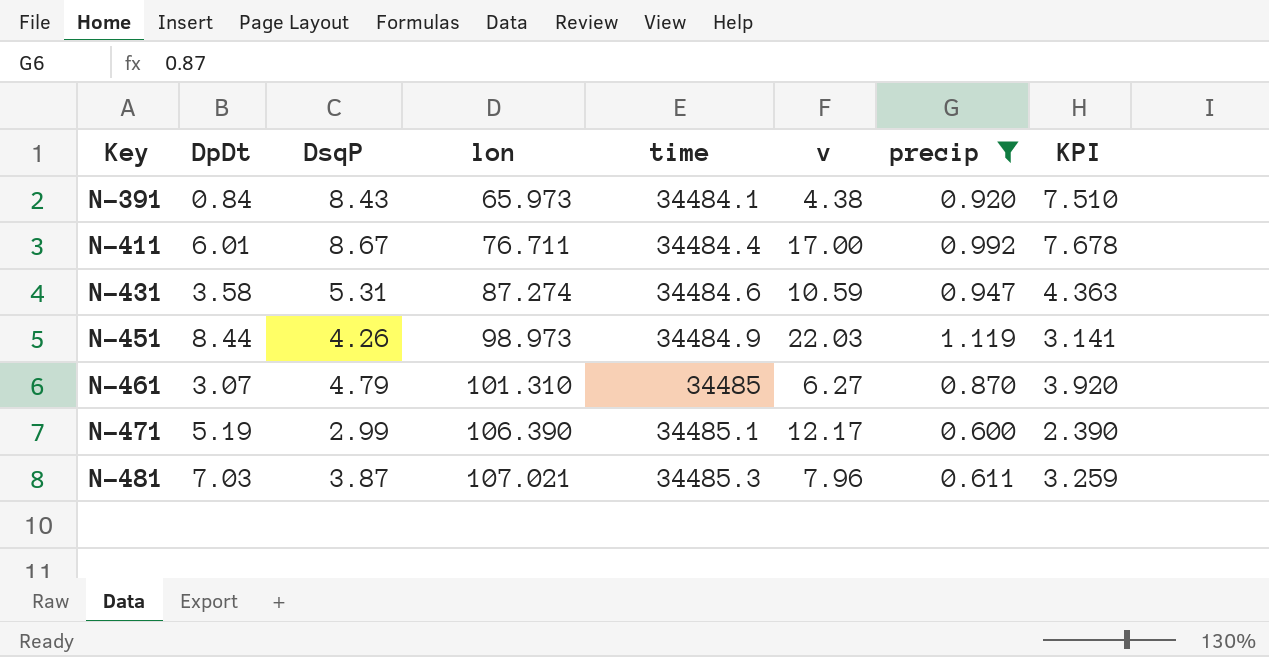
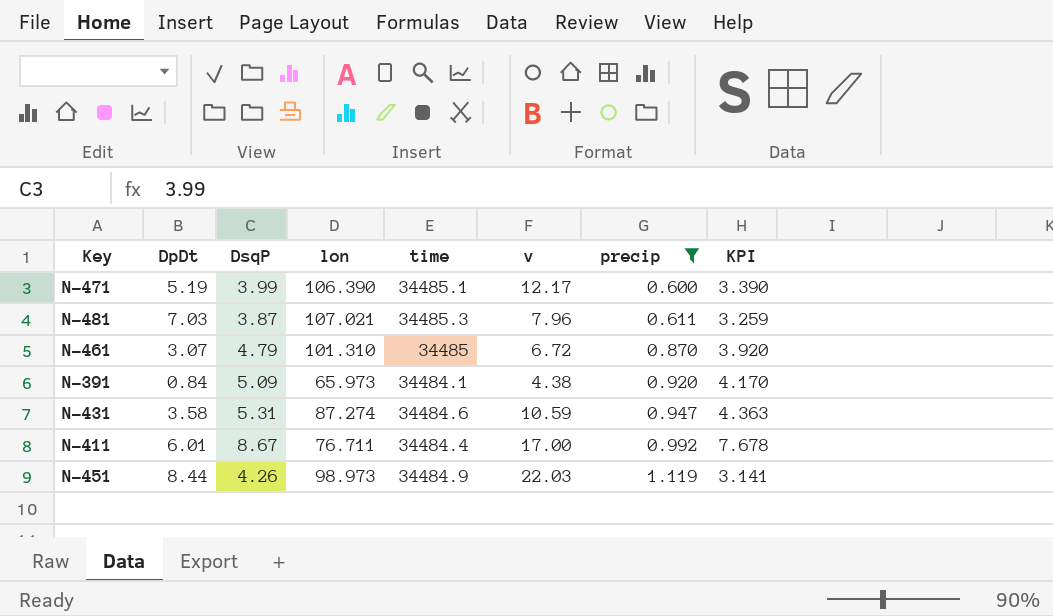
row order: Key ascending -> precip ascending
N-471 | DsqP: 2.99 -> 3.99
N-471 | KPI: 2.390 -> 3.390
N-461 | v: 6.27 -> 6.72
N-391 | DsqP: 8.43 -> 5.09
N-391 | KPI: 7.510 -> 4.170

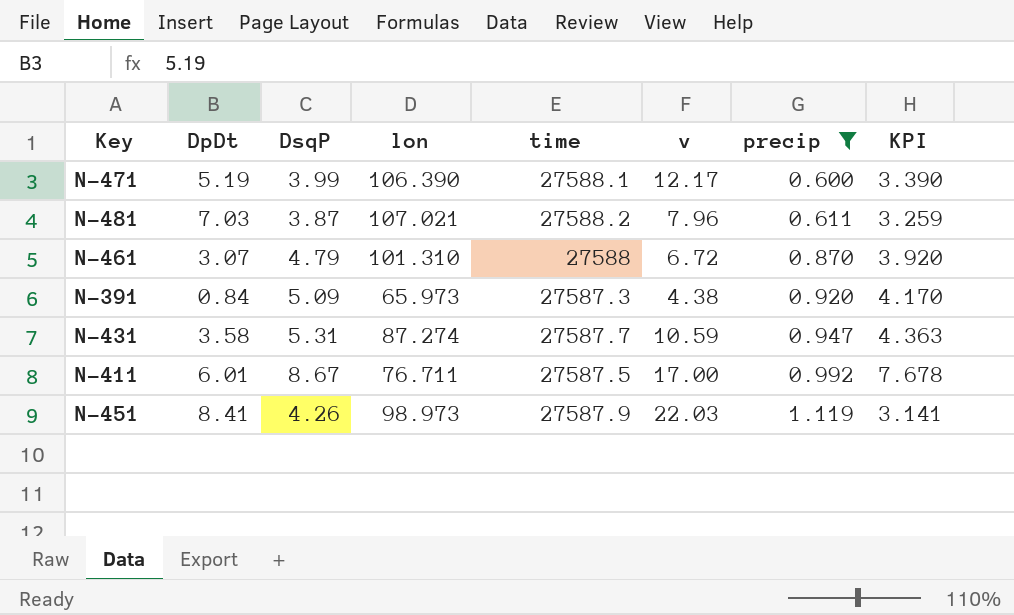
N-471 | time: 34485.1 -> 27588.1
N-481 | time: 34485.3 -> 27588.2
N-461 | time: 34485 -> 27588
N-391 | time: 34484.1 -> 27587.3
N-431 | time: 34484.6 -> 27587.7
N-411 | time: 34484.4 -> 27587.5
N-451 | DpDt: 8.44 -> 8.41
N-451 | time: 34484.9 -> 27587.9

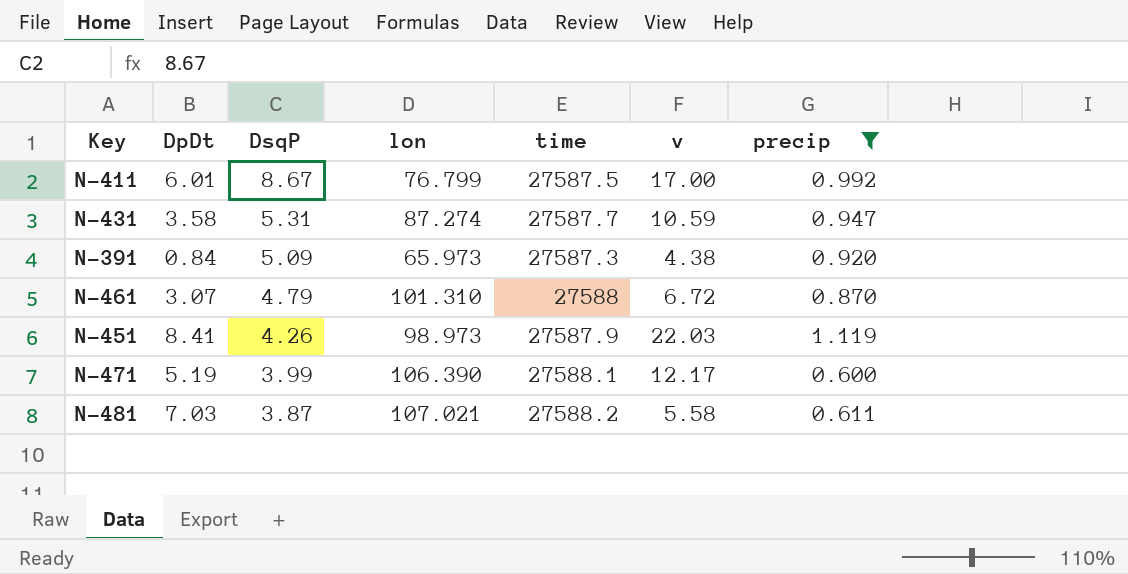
row order: precip ascending -> DsqP descending
column KPI | formula: [DsqP] - [precip] -> none
N-411 | lon: 76.711 -> 76.799
N-481 | v: 7.96 -> 5.58

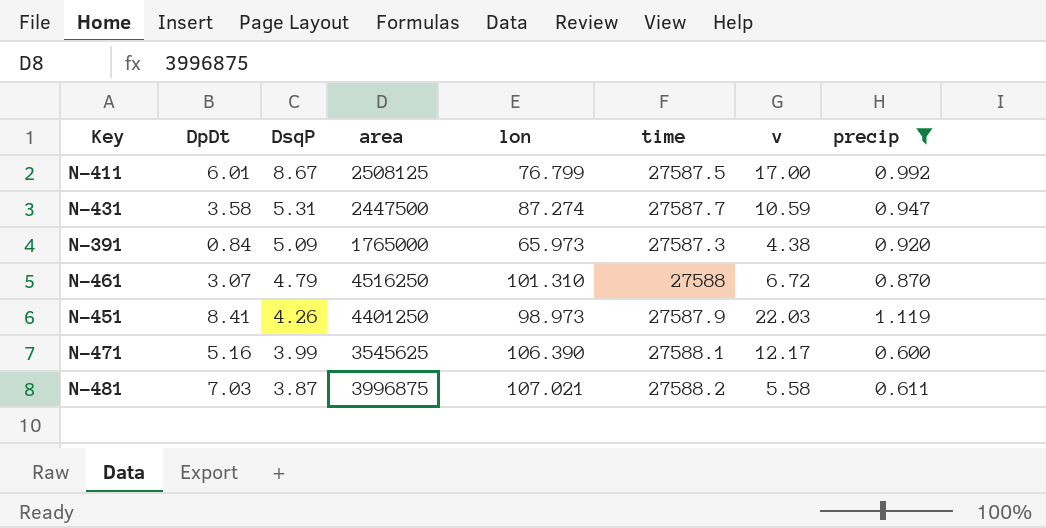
column area | position: none -> 4
N-471 | DpDt: 5.19 -> 5.16

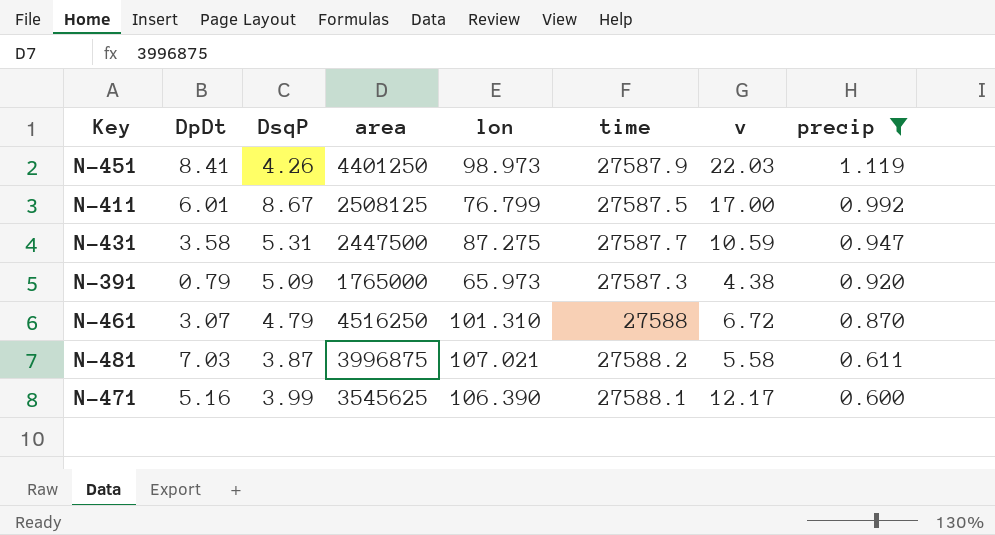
row order: DsqP descending -> precip descending
N-431 | lon: 87.274 -> 87.275
N-391 | DpDt: 0.84 -> 0.79

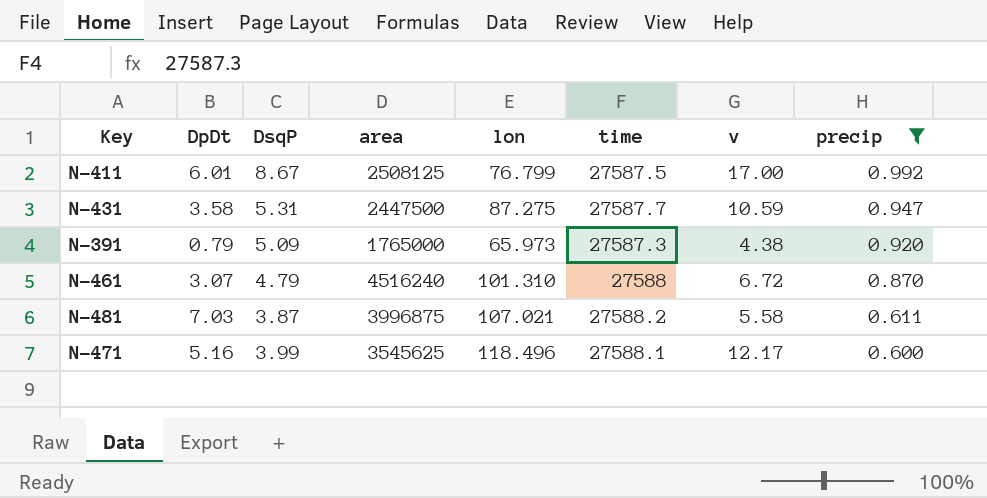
row N-451: 8.41 | 4.26 | 4401250 | 98.973 | 27587.9 | 22.03 | 1.119 -> none
N-461 | area: 4516250 -> 4516240
N-471 | lon: 106.390 -> 118.496

